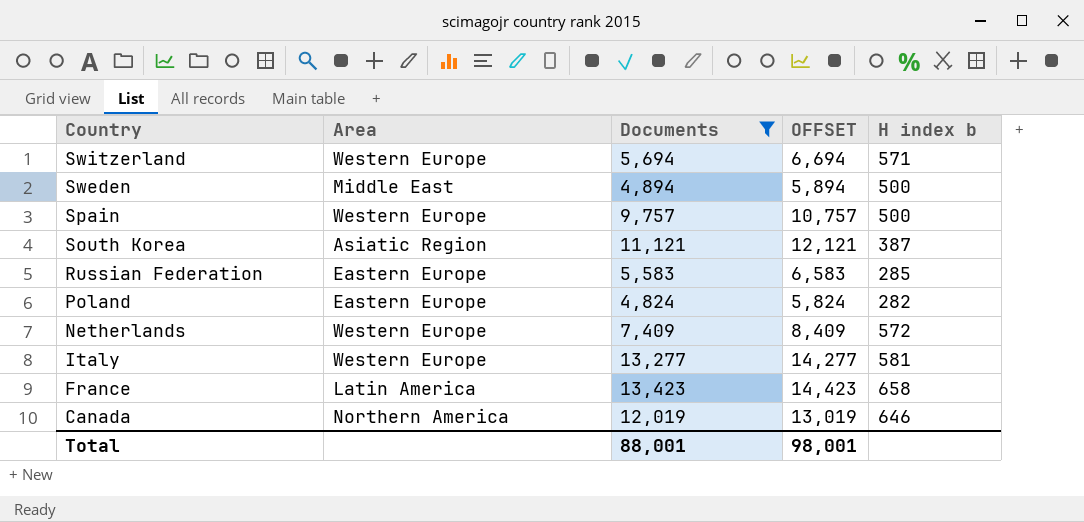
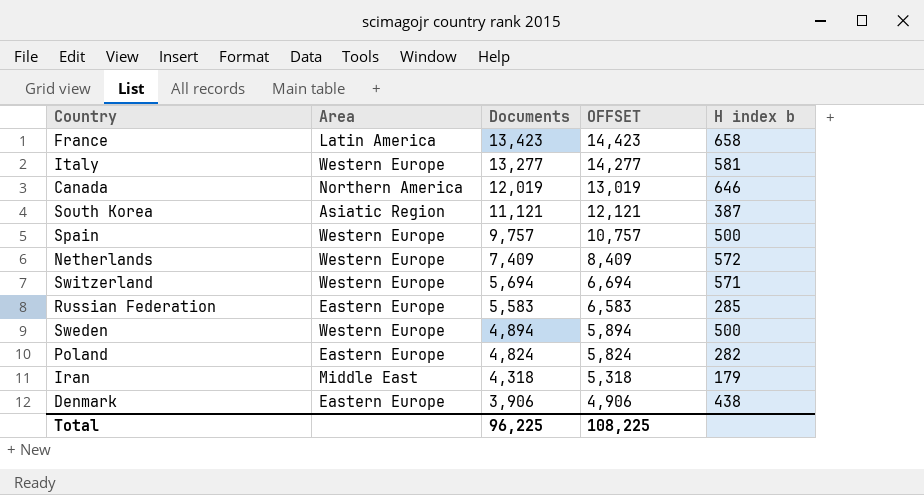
filter: Documents >= 4,824 -> none
row order: Country descending -> Documents descending
Sweden | Area: Middle East -> Western Europe
Total | Documents: 88,001 -> 96,225
Total | OFFSET: 98,001 -> 108,225

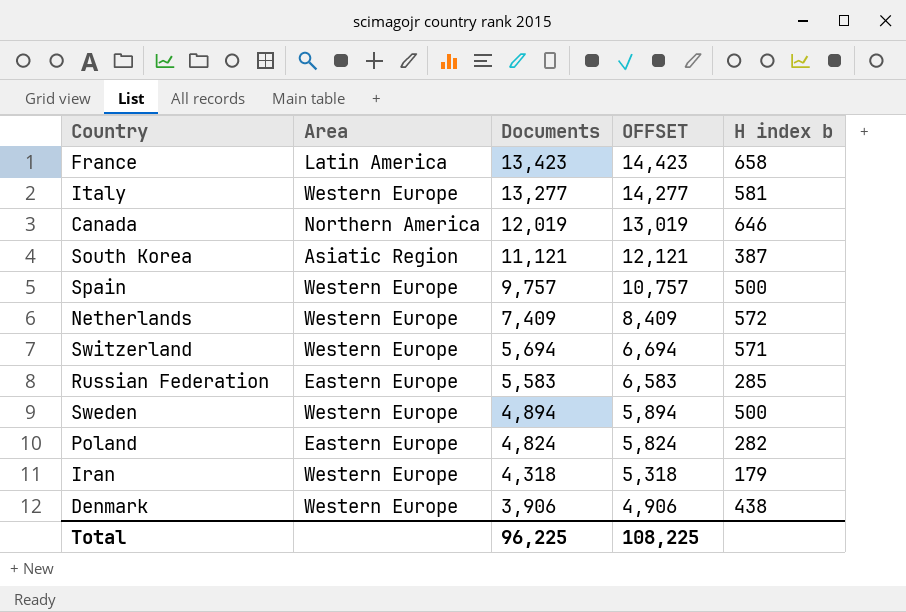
Iran | Area: Middle East -> Western Europe
Denmark | Area: Eastern Europe -> Western Europe

